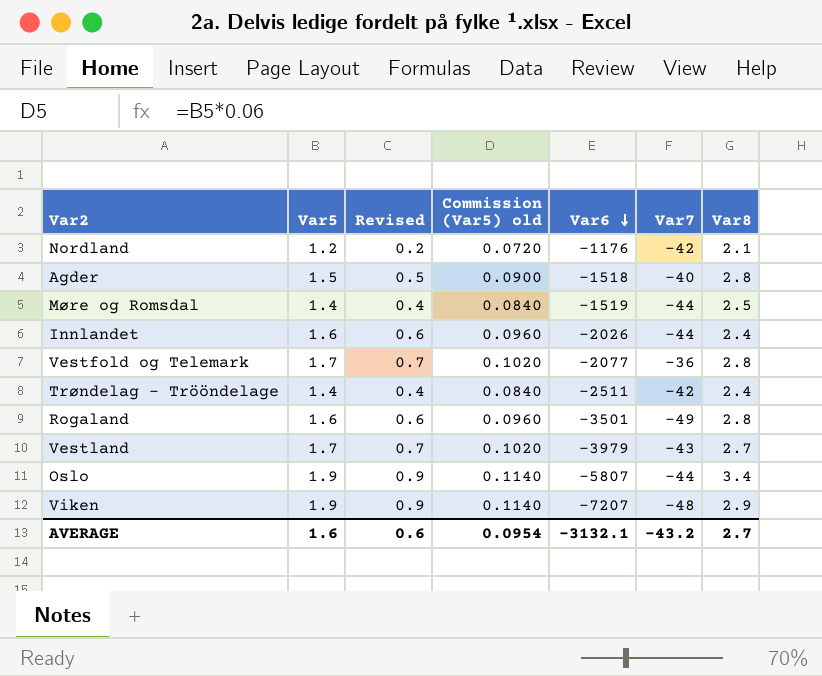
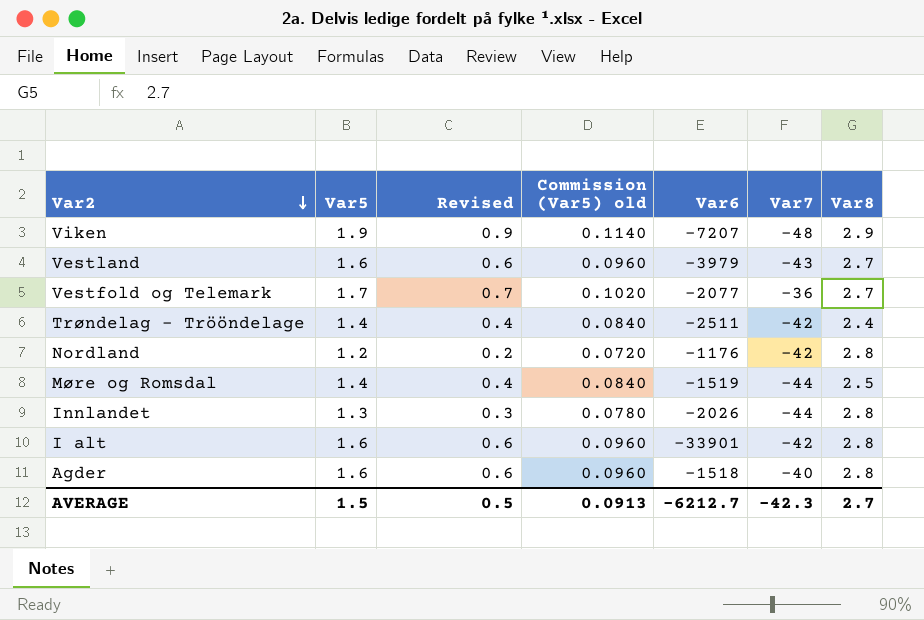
row order: Var6 descending -> Var2 descending
row Rogaland: 1.6 | 0.6 | 0.0960 | -3501 | -49 | 2.8 -> none
row Oslo: 1.9 | 0.9 | 0.1140 | -5807 | -44 | 3.4 -> none
Vestland | Var5: 1.7 -> 1.6
Vestland | Revised: 0.7 -> 0.6
Vestland | Commission (Var5) old: 0.1020 -> 0.0960
Vestfold og Telemark | Var8: 2.8 -> 2.7
Nordland | Var8: 2.1 -> 2.8
Innlandet | Var5: 1.6 -> 1.3
Innlandet | Revised: 0.6 -> 0.3
Innlandet | Commission (Var5) old: 0.0960 -> 0.0780
Innlandet | Var8: 2.4 -> 2.8
row I alt: none -> 1.6 | 0.6 | 0.0960 | -33901 | -42 | 2.8
Agder | Var5: 1.5 -> 1.6
Agder | Revised: 0.5 -> 0.6
Agder | Commission (Var5) old: 0.0900 -> 0.0960
AVERAGE | Var5: 1.6 -> 1.5
AVERAGE | Revised: 0.6 -> 0.5
AVERAGE | Commission (Var5) old: 0.0954 -> 0.0913
AVERAGE | Var6: -3132.1 -> -6212.7
AVERAGE | Var7: -43.2 -> -42.3

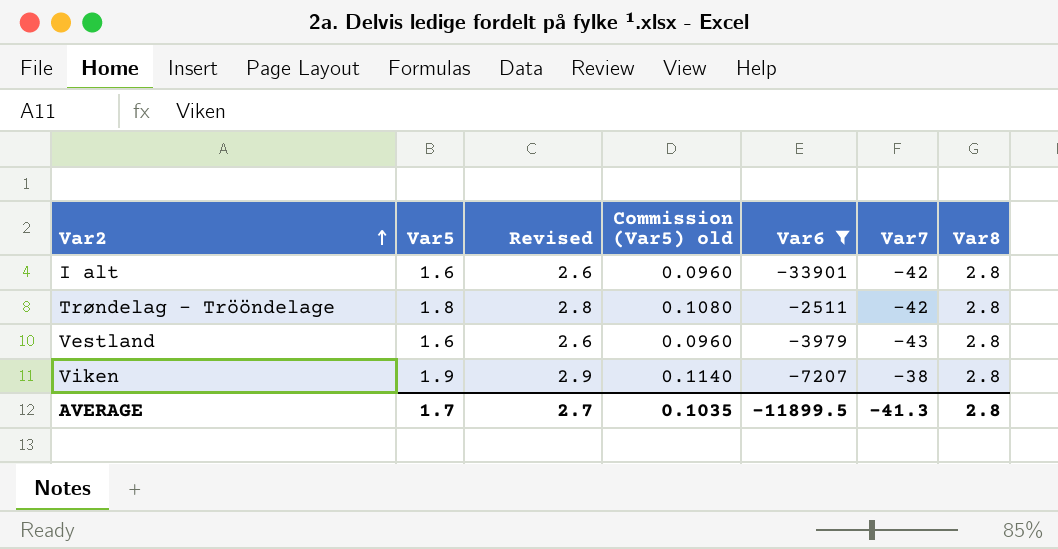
filter: none -> Var6 <= -2511
row order: Var2 descending -> Var2 ascending
column Revised | formula: [Var5] - 1 -> [Var5] + 1
Trøndelag - Trööndelage | Var5: 1.4 -> 1.8
Trøndelag - Trööndelage | Commission (Var5) old: 0.0840 -> 0.1080
Trøndelag - Trööndelage | Var8: 2.4 -> 2.8
Vestland | Var8: 2.7 -> 2.8
Viken | Var7: -48 -> -38
Viken | Var8: 2.9 -> 2.8
AVERAGE | Var5: 1.5 -> 1.7
AVERAGE | Revised: 0.5 -> 2.7
AVERAGE | Commission (Var5) old: 0.0913 -> 0.1035
AVERAGE | Var6: -6212.7 -> -11899.5
AVERAGE | Var7: -42.3 -> -41.3
AVERAGE | Var8: 2.7 -> 2.8

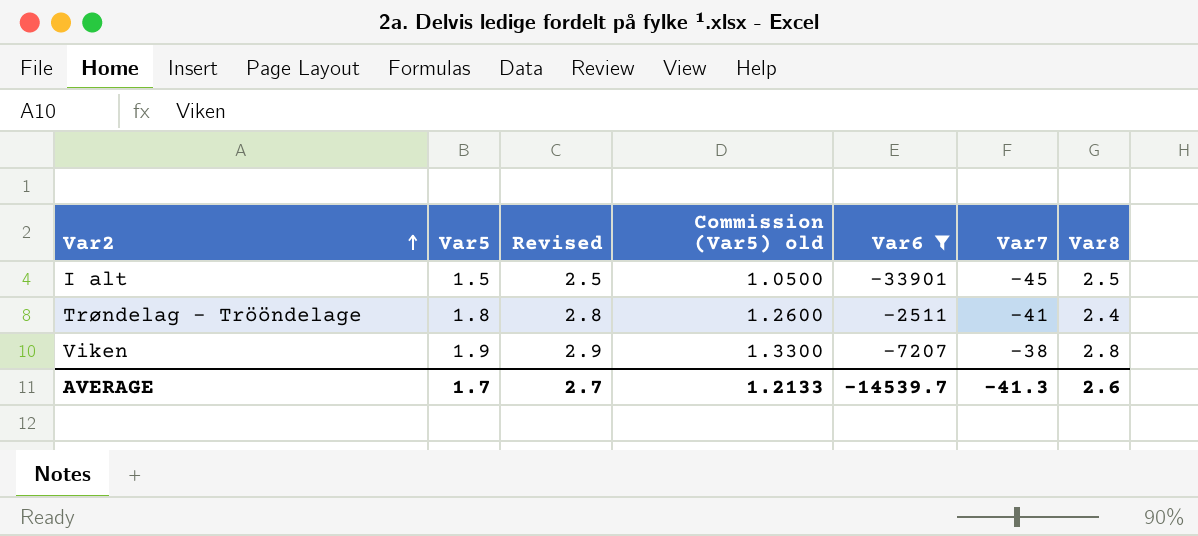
column Commission (Var5) old | formula: [Var5] * 0.06 -> [Var5] * 0.7
row Vestland: 1.6 | 2.6 | 0.0960 | -3979 | -43 | 2.8 -> none
I alt | Var5: 1.6 -> 1.5
I alt | Revised: 2.6 -> 2.5
I alt | Var7: -42 -> -45
I alt | Var8: 2.8 -> 2.5
Trøndelag - Trööndelage | Var7: -42 -> -41
Trøndelag - Trööndelage | Var8: 2.8 -> 2.4
AVERAGE | Commission (Var5) old: 0.1035 -> 1.2133
AVERAGE | Var6: -11899.5 -> -14539.7
AVERAGE | Var8: 2.8 -> 2.6

